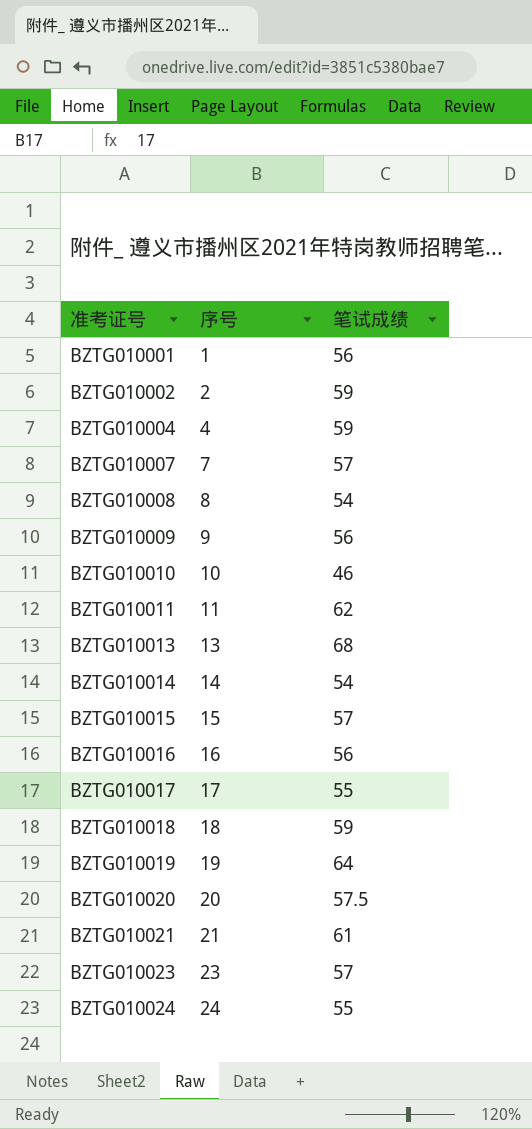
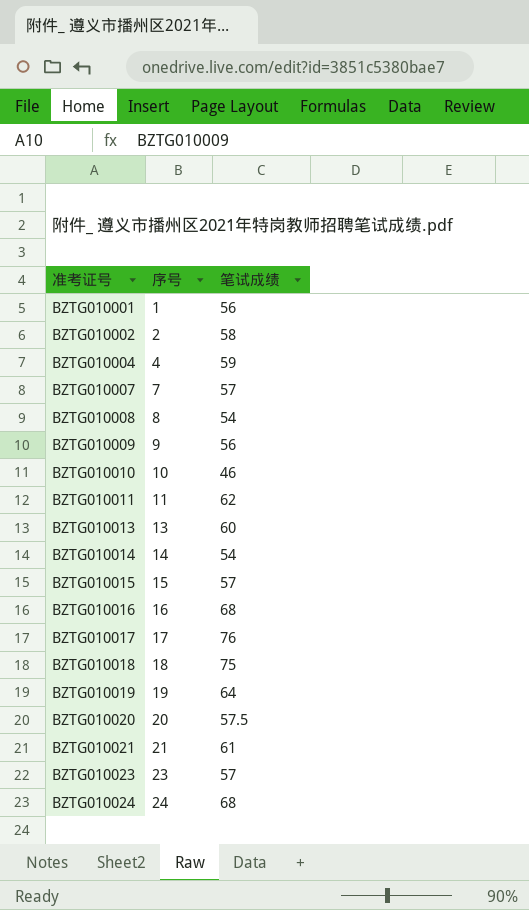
BZTG010002 | 笔试成绩: 59 -> 58
BZTG010013 | 笔试成绩: 68 -> 60
BZTG010016 | 笔试成绩: 56 -> 68
BZTG010017 | 笔试成绩: 55 -> 76
BZTG010018 | 笔试成绩: 59 -> 75
BZTG010024 | 笔试成绩: 55 -> 68

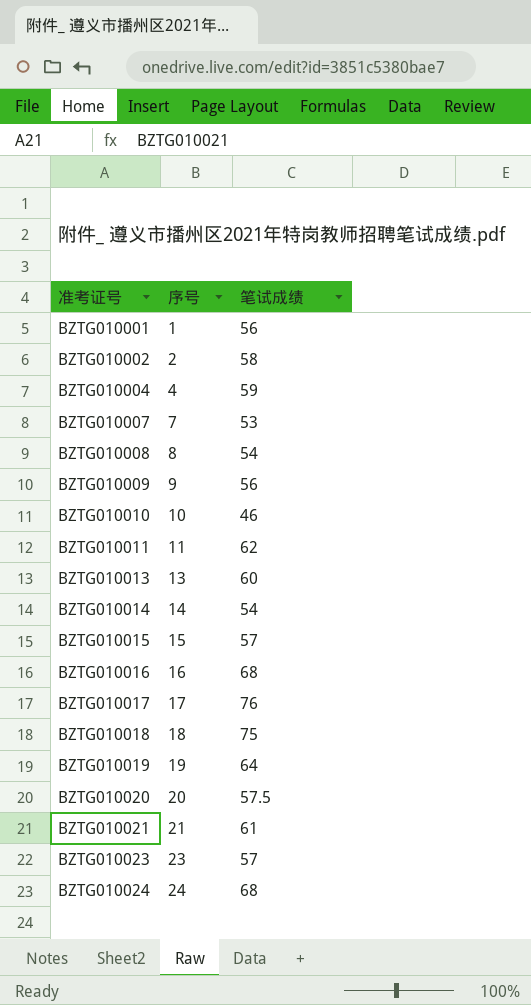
BZTG010007 | 笔试成绩: 57 -> 53

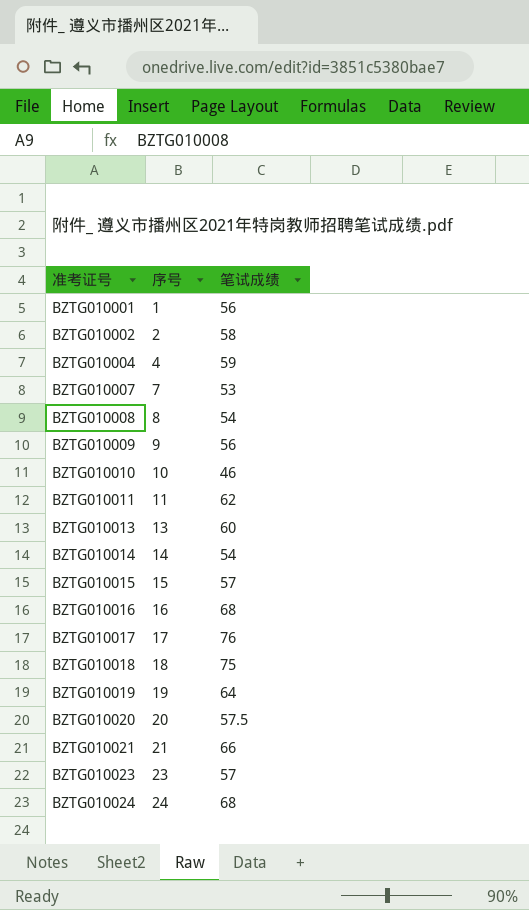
BZTG010021 | 笔试成绩: 61 -> 66

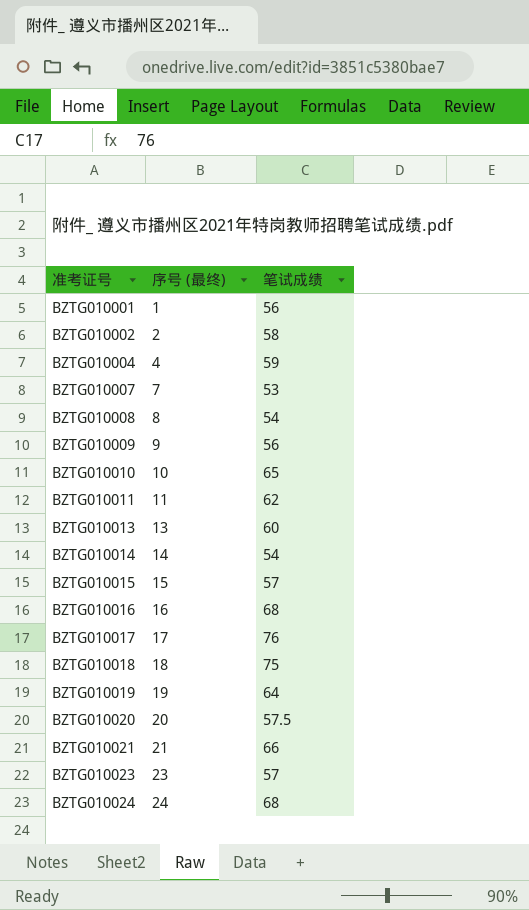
column name: 序号 -> 序号 (最终)
BZTG010010 | 笔试成绩: 46 -> 65

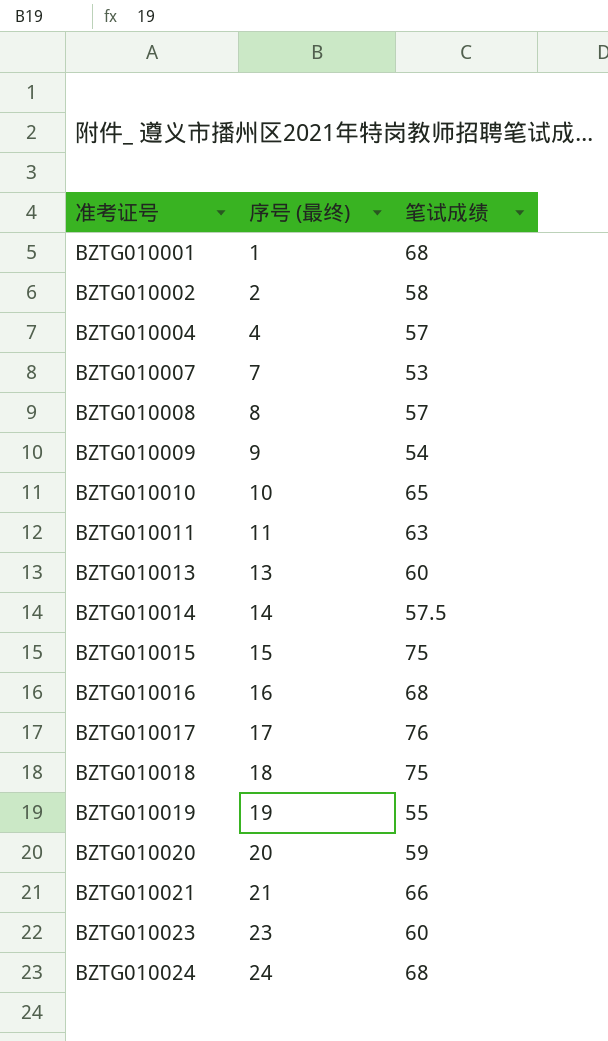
BZTG010001 | 笔试成绩: 56 -> 68
BZTG010004 | 笔试成绩: 59 -> 57
BZTG010008 | 笔试成绩: 54 -> 57
BZTG010009 | 笔试成绩: 56 -> 54
BZTG010011 | 笔试成绩: 62 -> 63
BZTG010014 | 笔试成绩: 54 -> 57.5
BZTG010015 | 笔试成绩: 57 -> 75
BZTG010019 | 笔试成绩: 64 -> 55
BZTG010020 | 笔试成绩: 57.5 -> 59
BZTG010023 | 笔试成绩: 57 -> 60

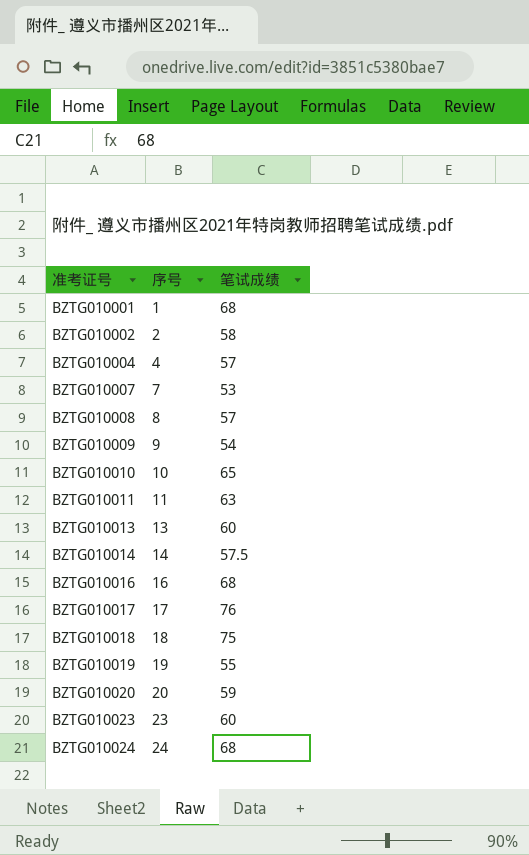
column name: 序号 (最终) -> 序号
row BZTG010015: 15 | 75 -> none
row BZTG010021: 21 | 66 -> none

